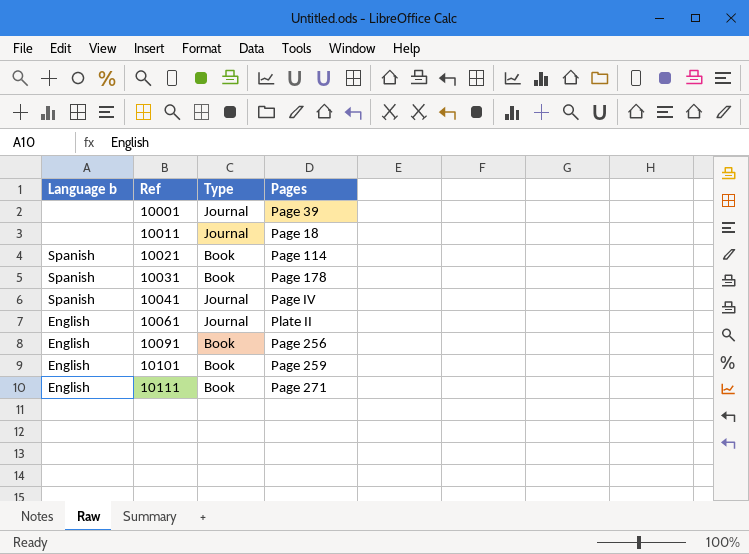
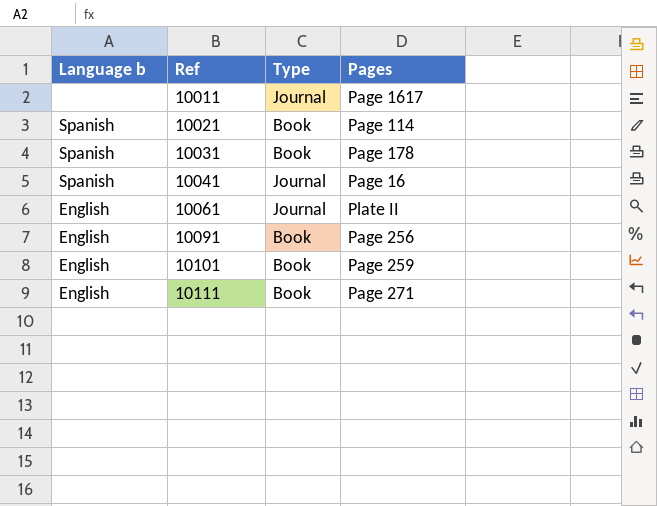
row 10001: none | Journal | Page 39 -> none
10011 | Pages: Page 18 -> Page 1617
10041 | Pages: Page IV -> Page 16

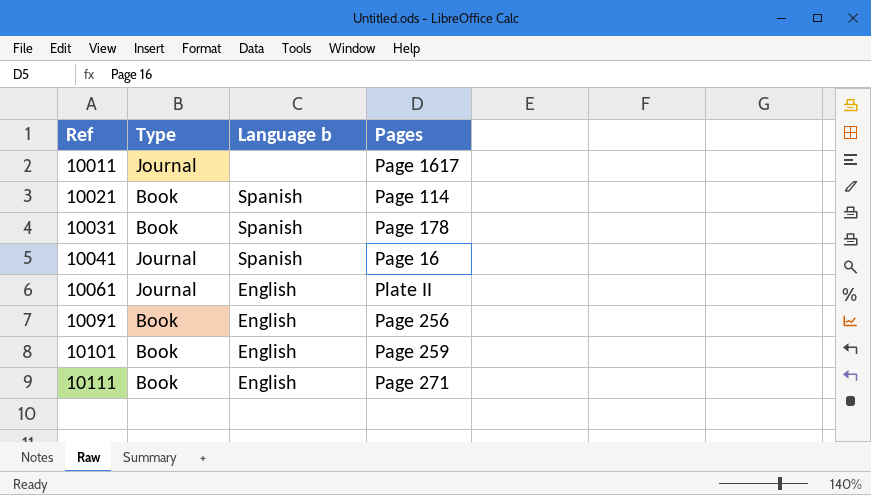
column Language b | position: 1 -> 3

